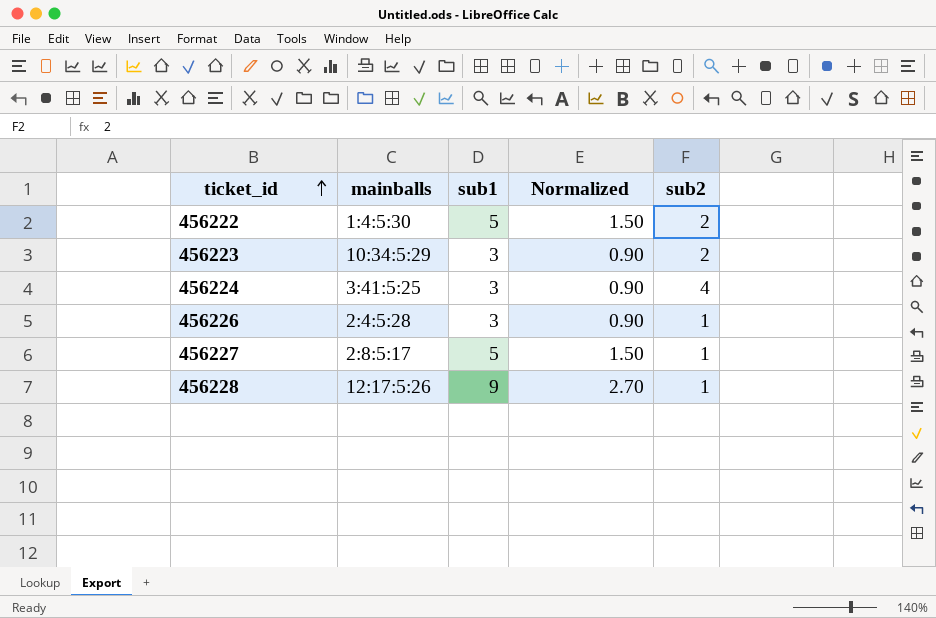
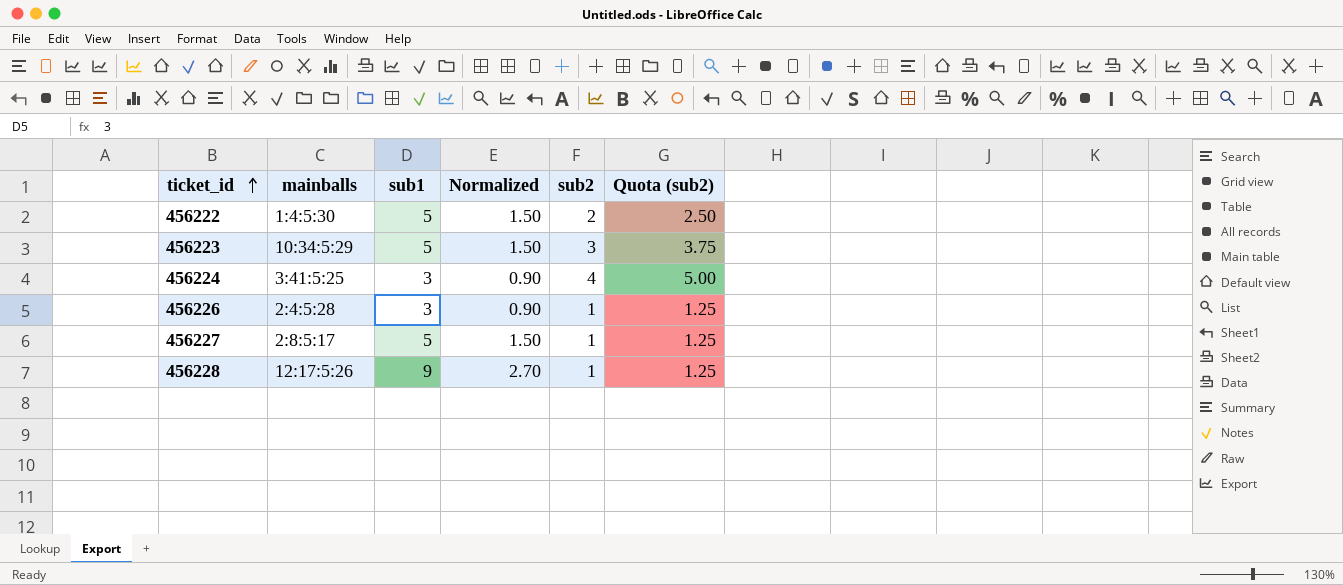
column Quota (sub2) | formula: none -> [sub2] * 1.25
456223 | sub1: 3 -> 5
456223 | Normalized: 0.90 -> 1.50
456223 | sub2: 2 -> 3

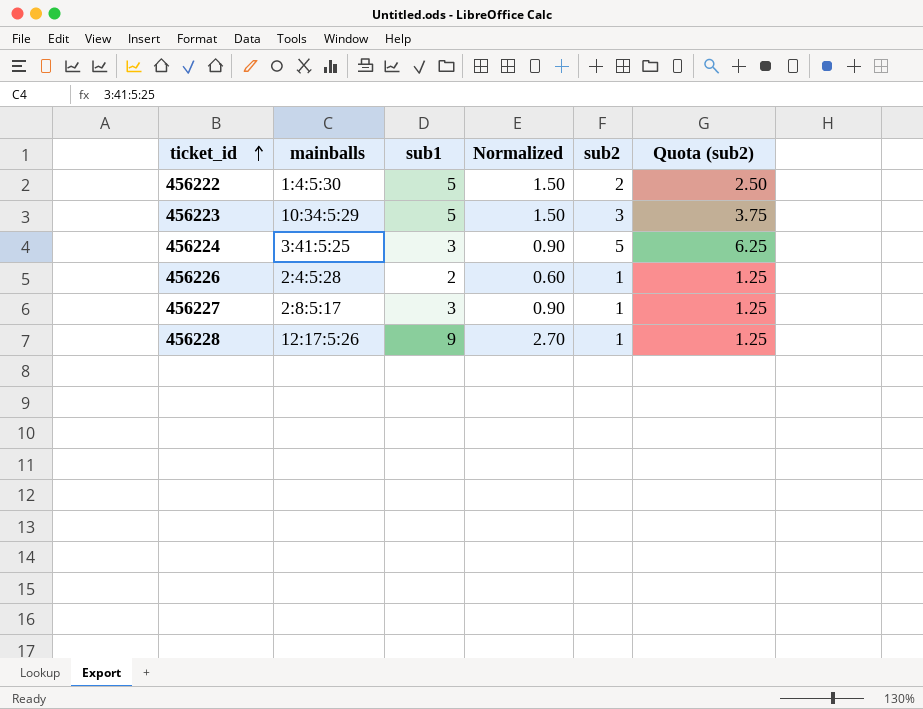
456224 | sub2: 4 -> 5
456224 | Quota (sub2): 5.00 -> 6.25
456226 | sub1: 3 -> 2
456226 | Normalized: 0.90 -> 0.60
456227 | sub1: 5 -> 3
456227 | Normalized: 1.50 -> 0.90

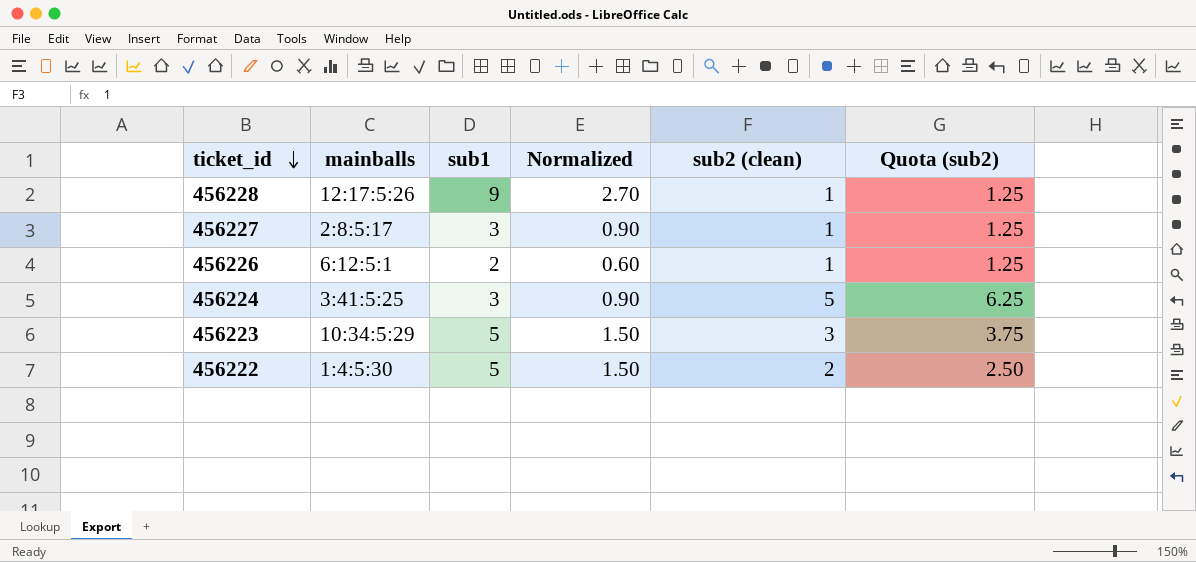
row order: ticket_id ascending -> ticket_id descending
column name: sub2 -> sub2 (clean)
456226 | mainballs: 2:4:5:28 -> 6:12:5:1

